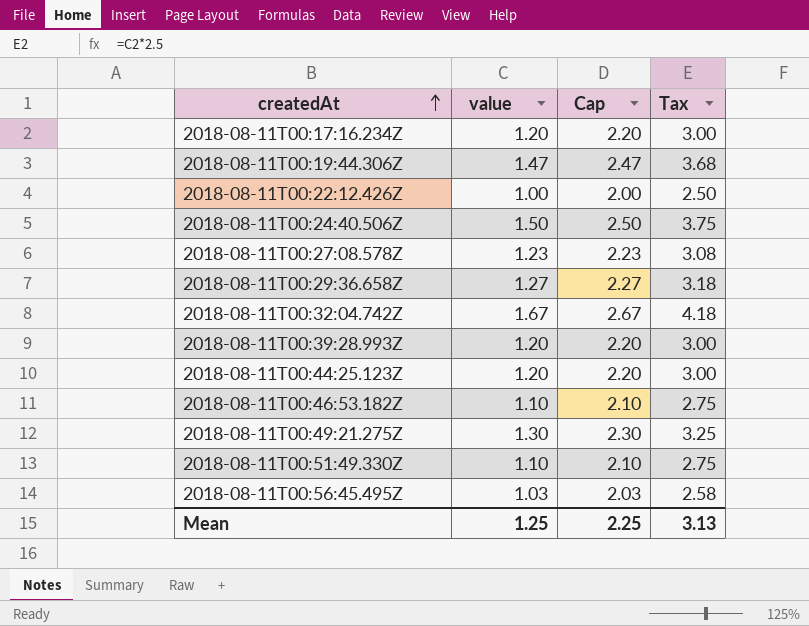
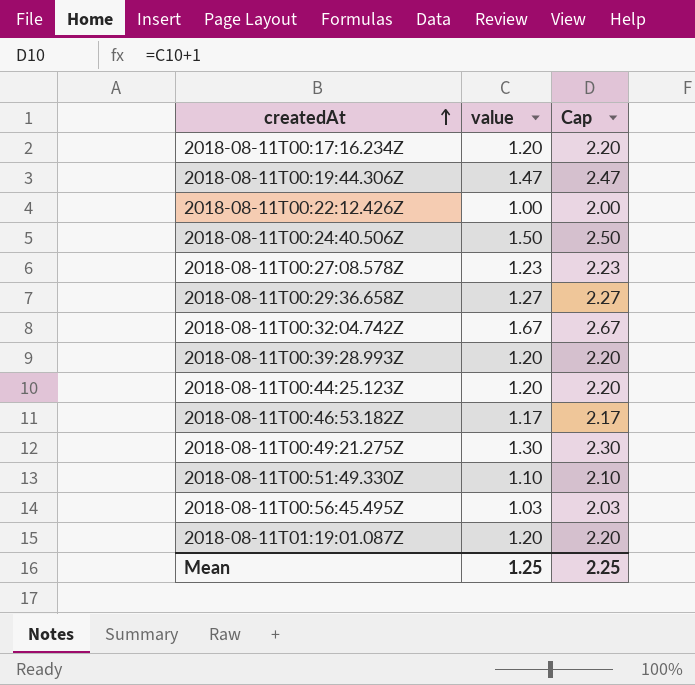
column Tax | formula: [value] * 2.5 -> none
2018-08-11T00:46:53.182Z | value: 1.10 -> 1.17
2018-08-11T00:46:53.182Z | Cap: 2.10 -> 2.17
row 2018-08-11T01:19:01.087Z: none -> 1.20 | 2.20

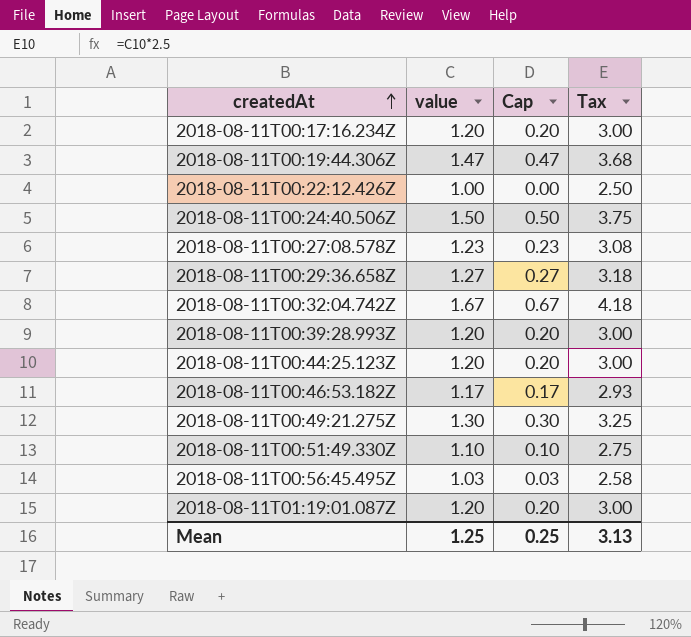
column Cap | formula: [value] + 1 -> [value] - 1
column Tax | formula: none -> [value] * 2.5
Mean | Cap: 2.25 -> 0.25

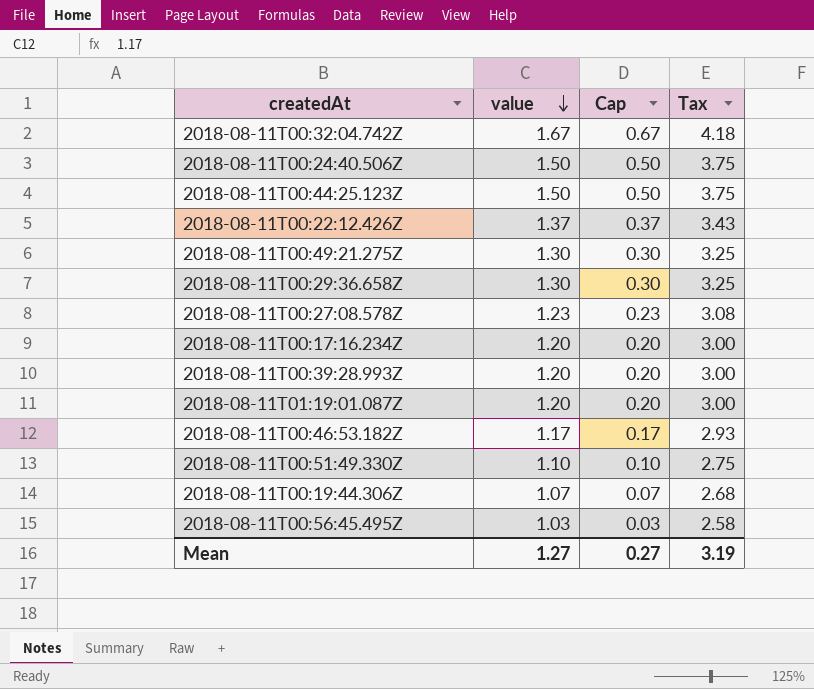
row order: createdAt ascending -> value descending
2018-08-11T00:44:25.123Z | value: 1.20 -> 1.50
2018-08-11T00:44:25.123Z | Cap: 0.20 -> 0.50
2018-08-11T00:44:25.123Z | Tax: 3.00 -> 3.75
2018-08-11T00:22:12.426Z | value: 1.00 -> 1.37
2018-08-11T00:22:12.426Z | Cap: 0.00 -> 0.37
2018-08-11T00:22:12.426Z | Tax: 2.50 -> 3.43
2018-08-11T00:29:36.658Z | value: 1.27 -> 1.30
2018-08-11T00:29:36.658Z | Cap: 0.27 -> 0.30
2018-08-11T00:29:36.658Z | Tax: 3.18 -> 3.25
2018-08-11T00:19:44.306Z | value: 1.47 -> 1.07
2018-08-11T00:19:44.306Z | Cap: 0.47 -> 0.07
2018-08-11T00:19:44.306Z | Tax: 3.68 -> 2.68
Mean | value: 1.25 -> 1.27
Mean | Cap: 0.25 -> 0.27
Mean | Tax: 3.13 -> 3.19

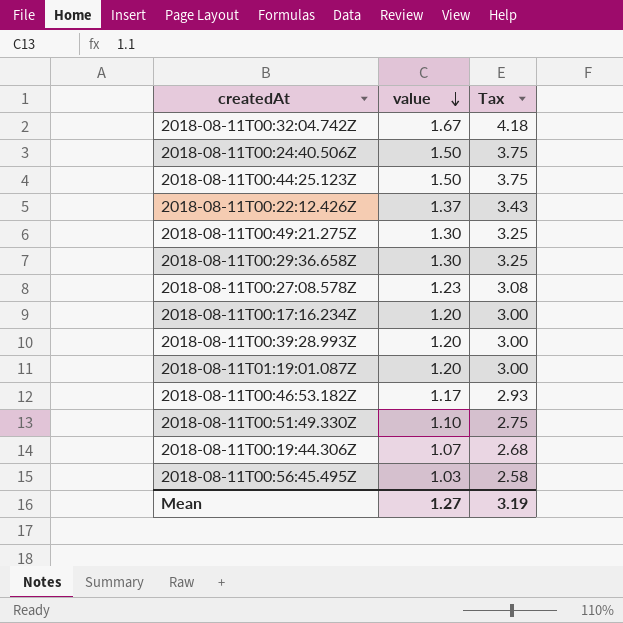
column Cap | formula: [value] - 1 -> none

